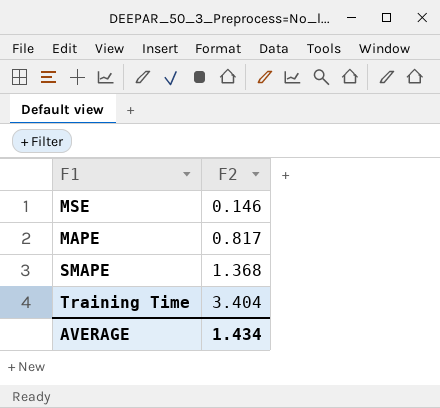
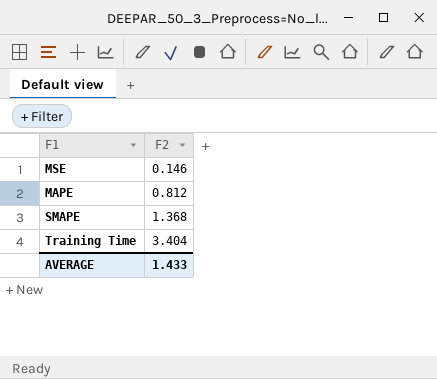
MAPE | F2: 0.817 -> 0.812
AVERAGE | F2: 1.434 -> 1.433

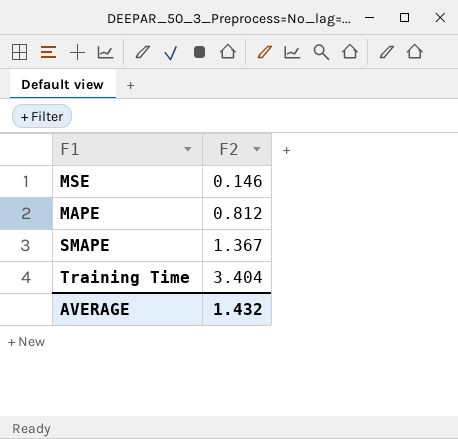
SMAPE | F2: 1.368 -> 1.367
AVERAGE | F2: 1.433 -> 1.432

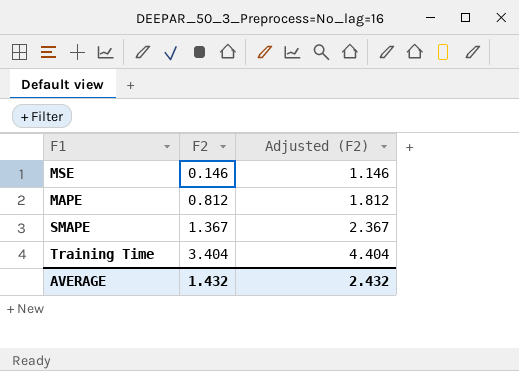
column Adjusted (F2) | formula: none -> [F2] + 1

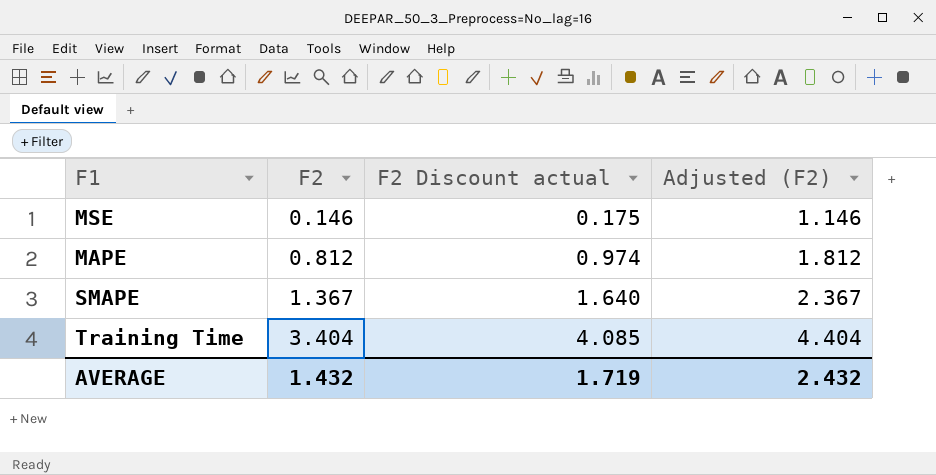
column F2 Discount actual | formula: none -> [F2] * 1.2

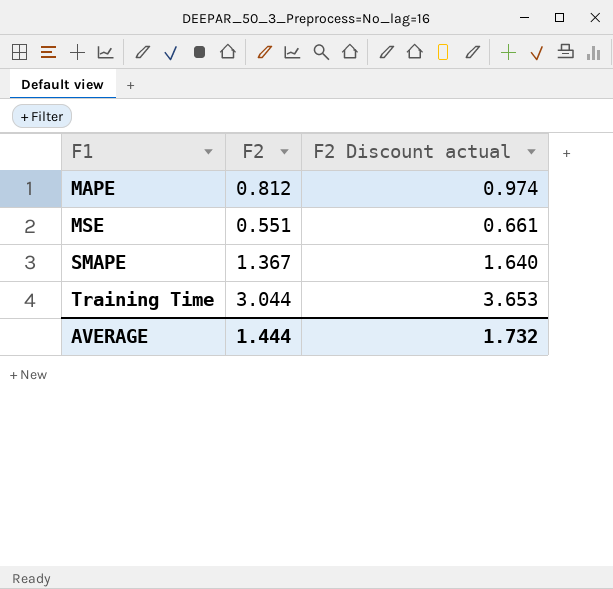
row order: F2 ascending -> F1 ascending
column Adjusted (F2) | formula: [F2] + 1 -> none
MSE | F2: 0.146 -> 0.551
MSE | F2 Discount actual: 0.175 -> 0.661
Training Time | F2: 3.404 -> 3.044
Training Time | F2 Discount actual: 4.085 -> 3.653
AVERAGE | F2: 1.432 -> 1.444
AVERAGE | F2 Discount actual: 1.719 -> 1.732

